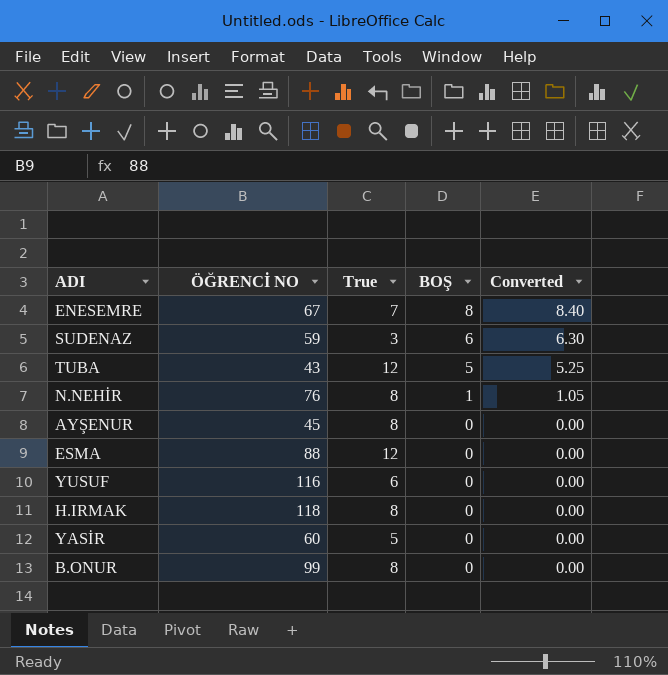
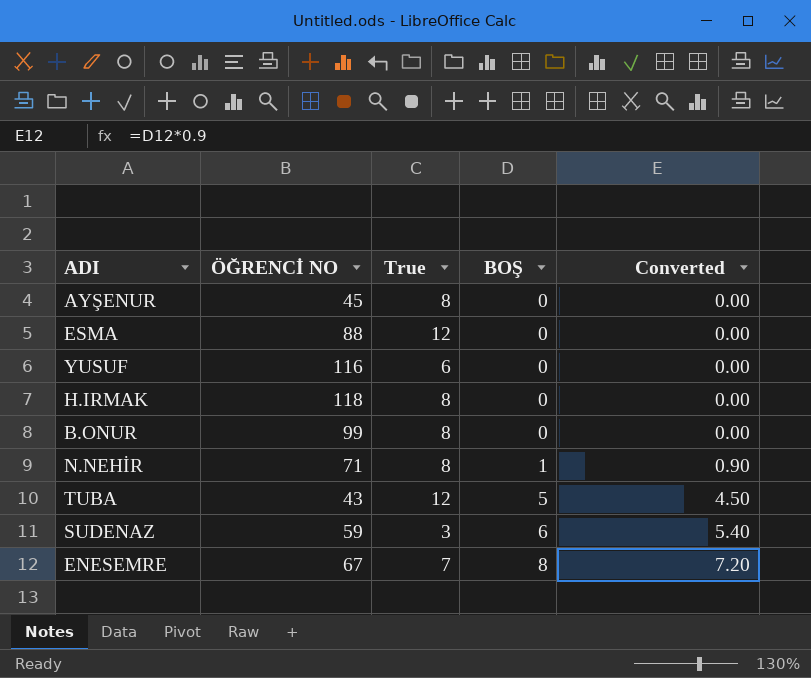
row order: BOŞ descending -> BOŞ ascending
column Converted | formula: [BOŞ] * 1.05 -> [BOŞ] * 0.9
row YASİR: 60 | 5 | 0 | 0.00 -> none
N.NEHİR | ÖĞRENCİ NO: 76 -> 71

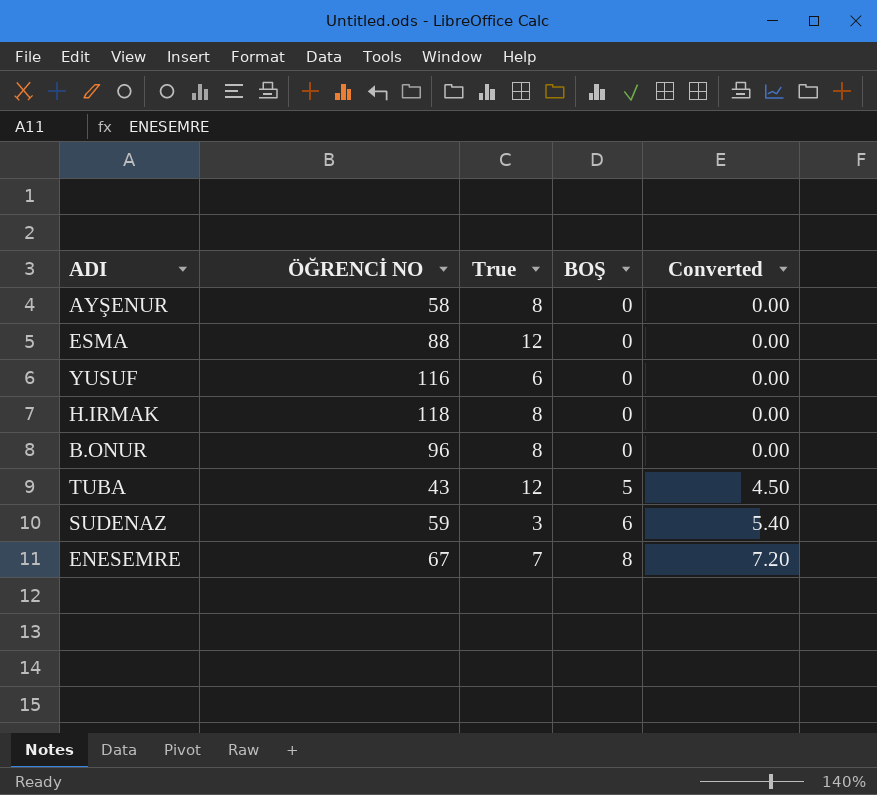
row N.NEHİR: 71 | 8 | 1 | 0.90 -> none
AYŞENUR | ÖĞRENCİ NO: 45 -> 58
B.ONUR | ÖĞRENCİ NO: 99 -> 96

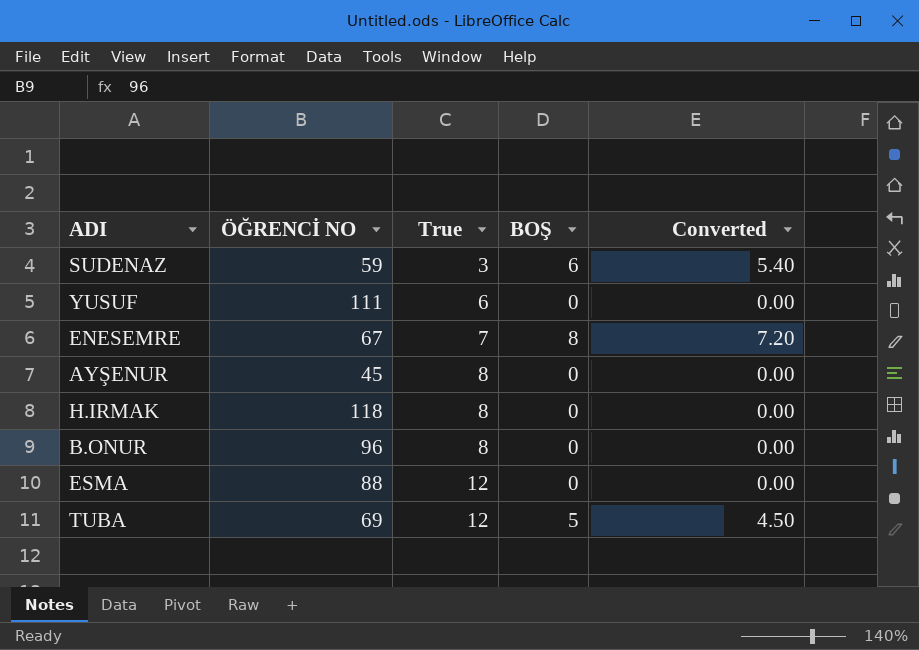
row order: BOŞ ascending -> True ascending
YUSUF | ÖĞRENCİ NO: 116 -> 111
AYŞENUR | ÖĞRENCİ NO: 58 -> 45
TUBA | ÖĞRENCİ NO: 43 -> 69

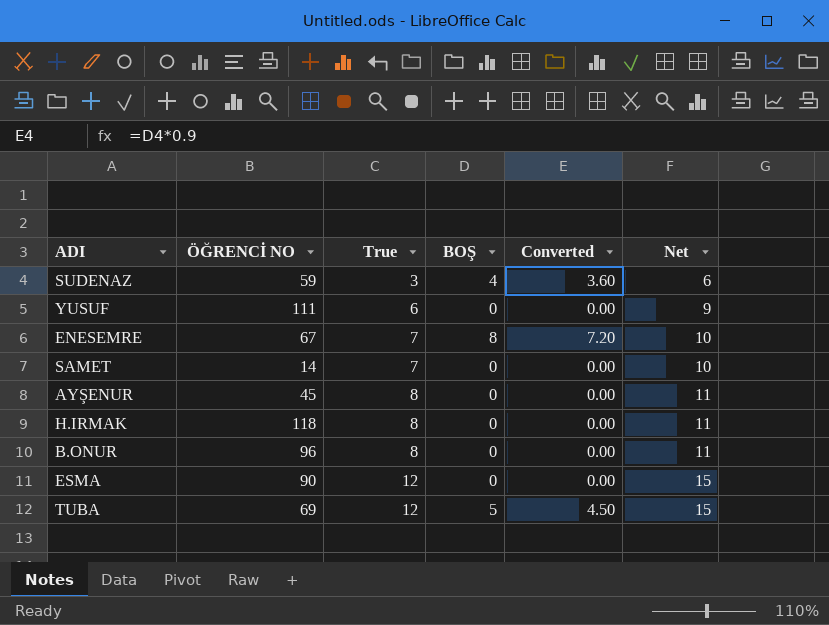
column Net | formula: none -> [True] + 3
SUDENAZ | BOŞ: 6 -> 4
SUDENAZ | Converted: 5.40 -> 3.60
row SAMET: none -> 14 | 7 | 0 | 0.00 | 10
ESMA | ÖĞRENCİ NO: 88 -> 90

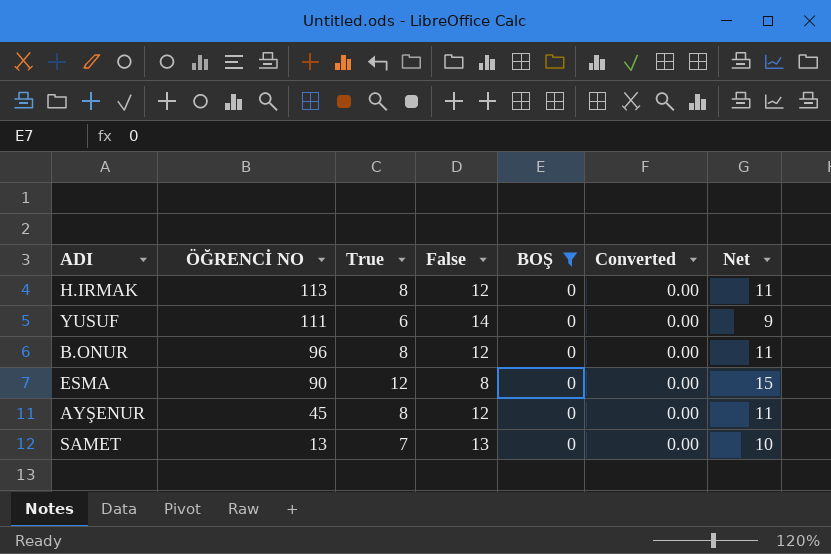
filter: none -> BOŞ = 0
row order: True ascending -> ÖĞRENCİ NO descending
column False | position: none -> 4
H.IRMAK | ÖĞRENCİ NO: 118 -> 113
SAMET | ÖĞRENCİ NO: 14 -> 13

